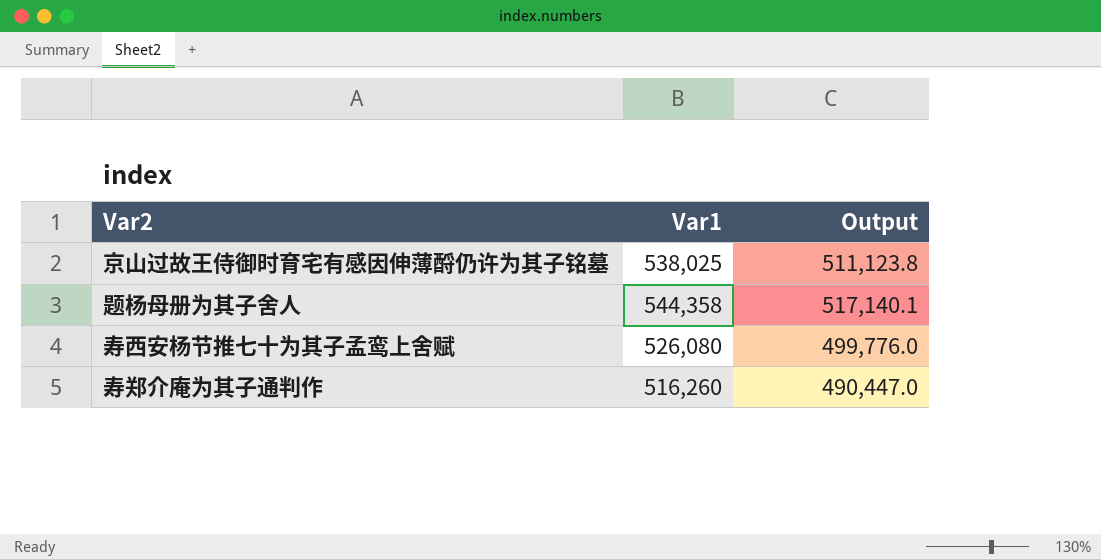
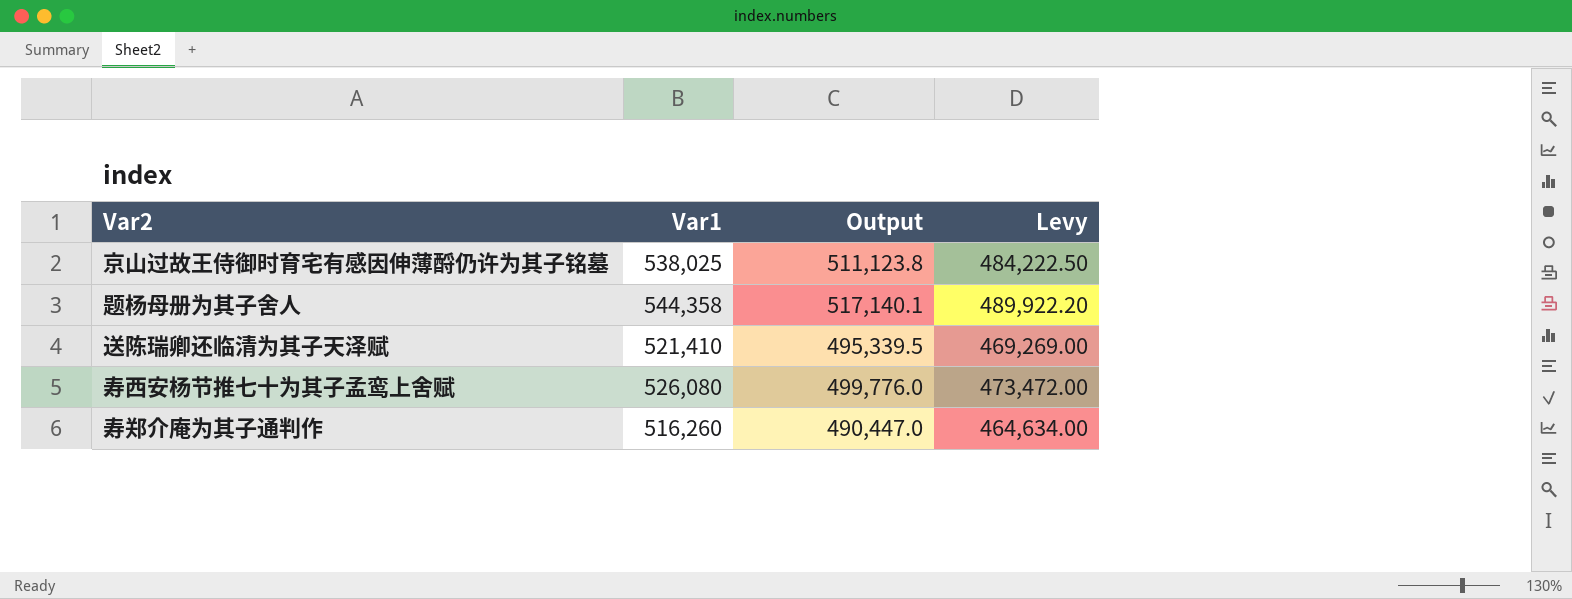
column Levy | formula: none -> [Var1] * 0.9
row 送陈瑞卿还临清为其子天泽赋: none -> 521,410 | 495,339.5 | 469,269.00

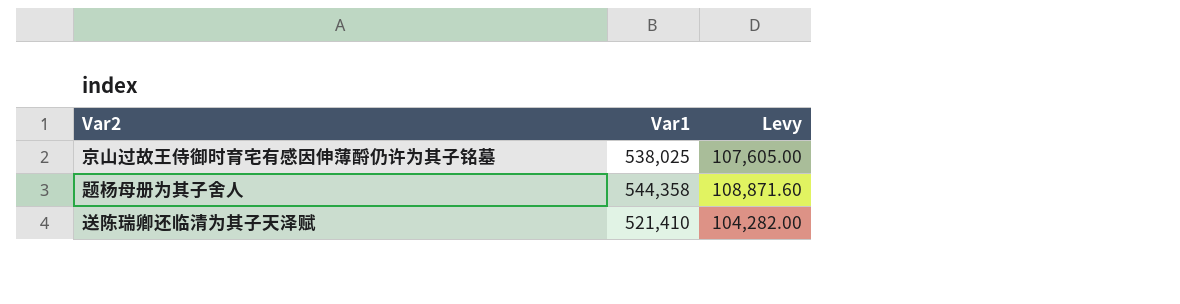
column Output | formula: [Var1] * 0.95 -> none
column Levy | formula: [Var1] * 0.9 -> [Var1] * 0.2
row 寿西安杨节推七十为其子孟鸾上舍赋: 526,080 | 499,776.0 | 473,472.00 -> none
row 寿郑介庵为其子通判作: 516,260 | 490,447.0 | 464,634.00 -> none

